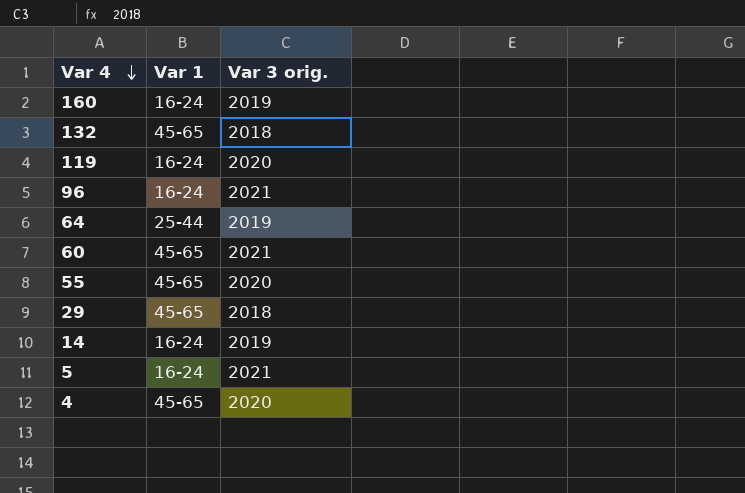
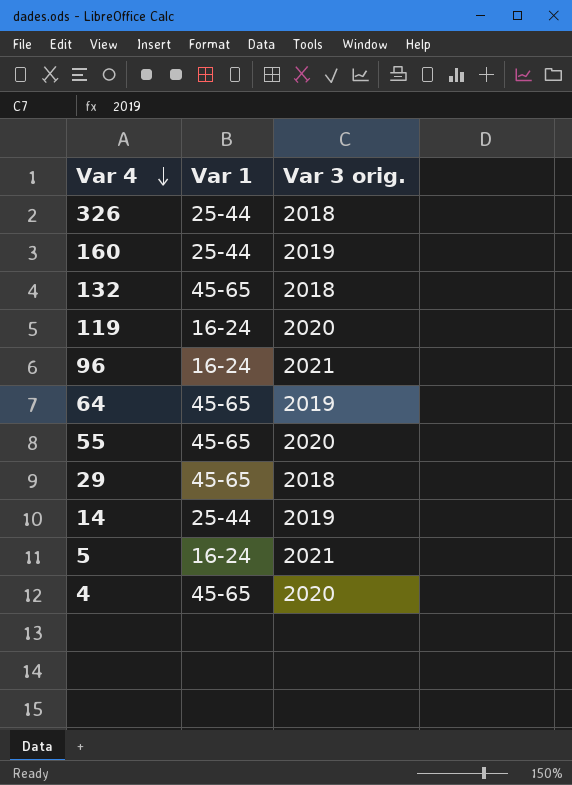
row 60: 45-65 | 2021 -> none
row 326: none -> 25-44 | 2018
160 | Var 1: 16-24 -> 25-44
64 | Var 1: 25-44 -> 45-65
14 | Var 1: 16-24 -> 25-44

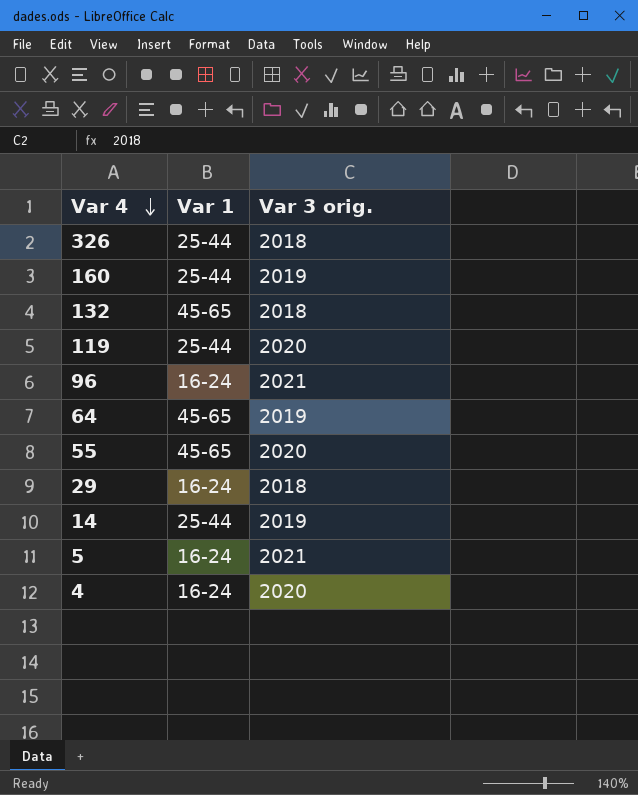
119 | Var 1: 16-24 -> 25-44
29 | Var 1: 45-65 -> 16-24
4 | Var 1: 45-65 -> 16-24

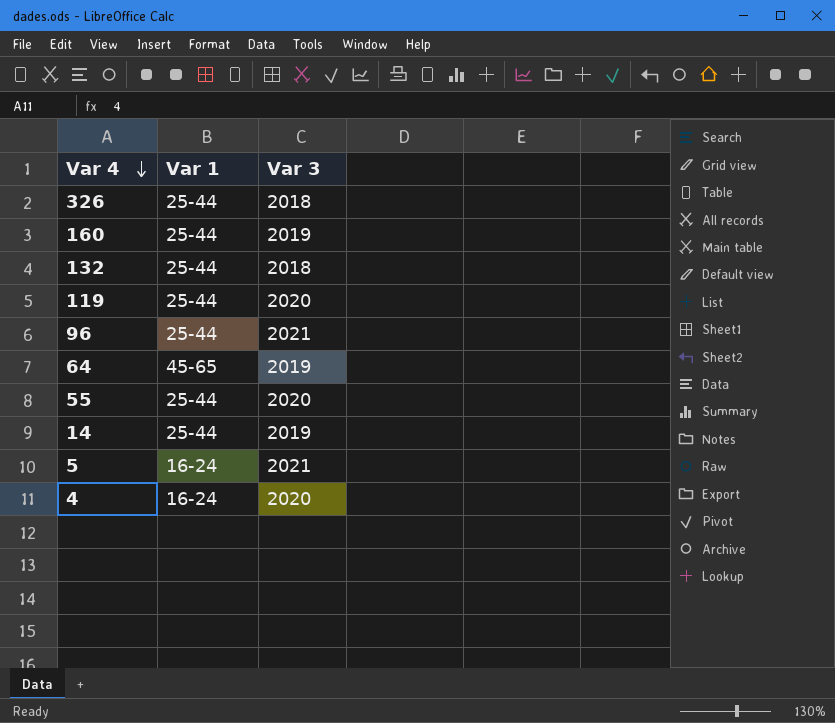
column name: Var 3 orig. -> Var 3
row 29: 16-24 | 2018 -> none
132 | Var 1: 45-65 -> 25-44
96 | Var 1: 16-24 -> 25-44
55 | Var 1: 45-65 -> 25-44

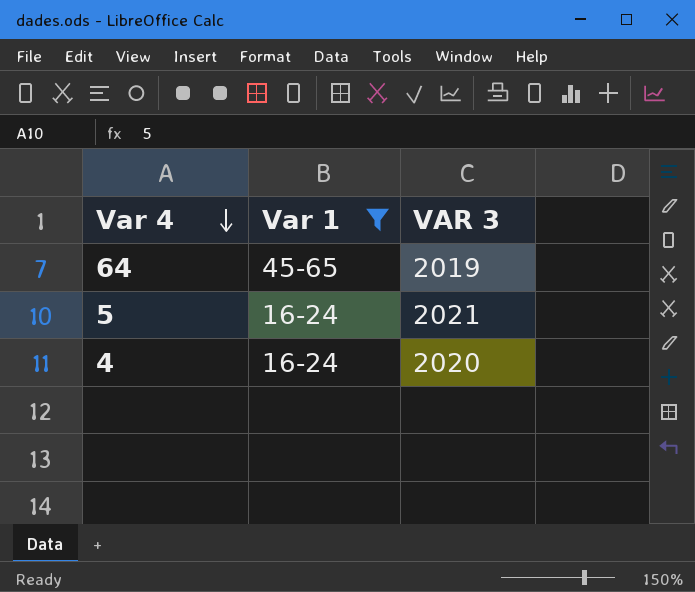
filter: none -> Var 1 != 25-44
column name: Var 3 -> VAR 3

